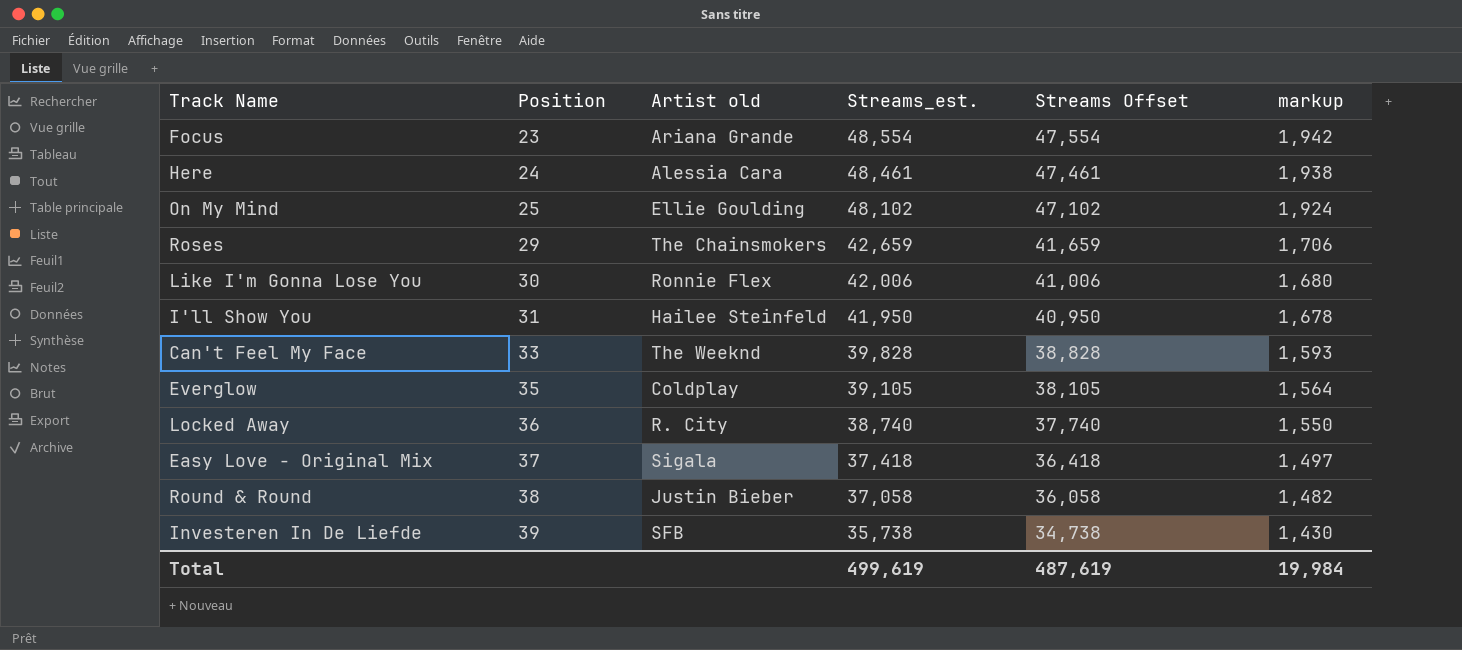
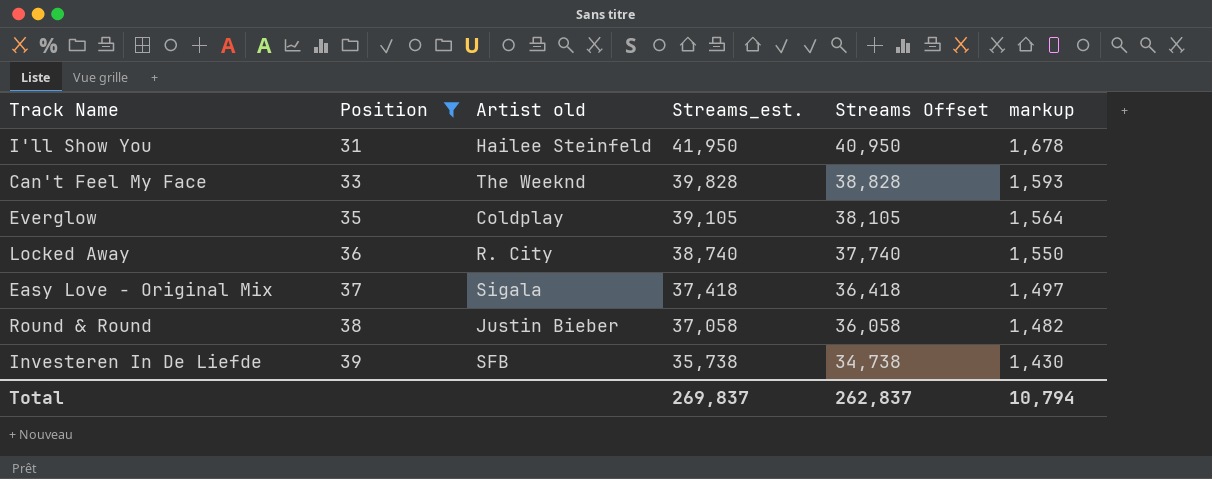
filter: none -> Position >= 31
Total | Streams_est.: 499,619 -> 269,837
Total | Streams Offset: 487,619 -> 262,837
Total | markup: 19,984 -> 10,794

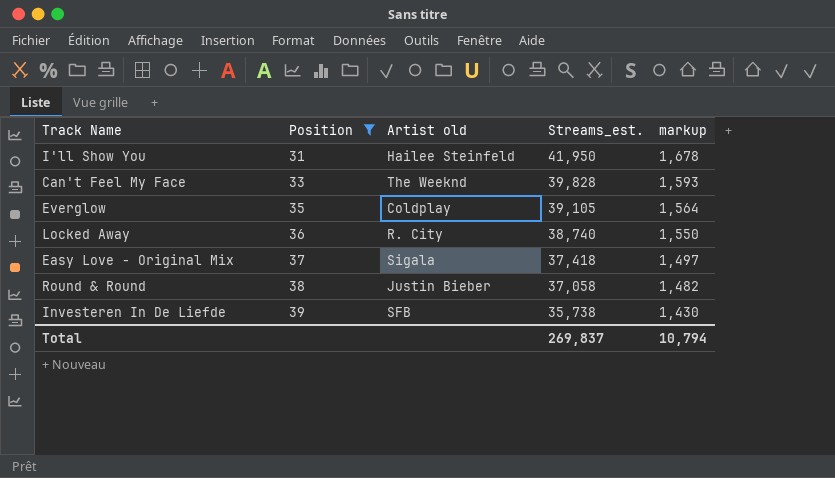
column Streams Offset | formula: [Streams_est.] - 1000 -> none

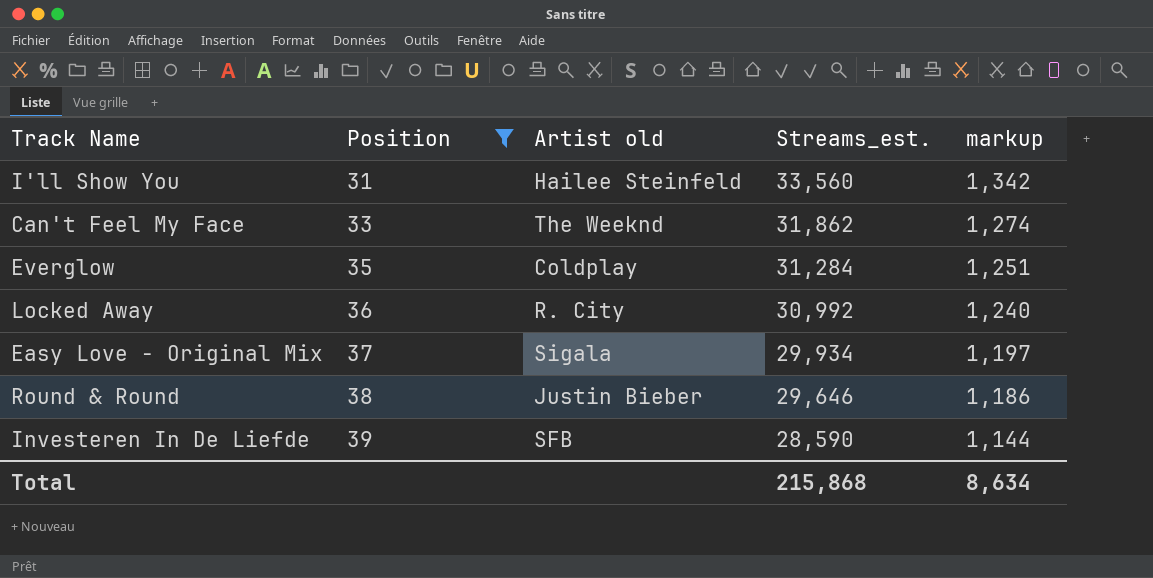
I'll Show You | Streams_est.: 41,950 -> 33,560
I'll Show You | markup: 1,678 -> 1,342
Can't Feel My Face | Streams_est.: 39,828 -> 31,862
Can't Feel My Face | markup: 1,593 -> 1,274
Everglow | Streams_est.: 39,105 -> 31,284
Everglow | markup: 1,564 -> 1,251
Locked Away | Streams_est.: 38,740 -> 30,992
Locked Away | markup: 1,550 -> 1,240
Easy Love - Original Mix | Streams_est.: 37,418 -> 29,934
Easy Love - Original Mix | markup: 1,497 -> 1,197
Round & Round | Streams_est.: 37,058 -> 29,646
Round & Round | markup: 1,482 -> 1,186
Investeren In De Liefde | Streams_est.: 35,738 -> 28,590
Investeren In De Liefde | markup: 1,430 -> 1,144
Total | Streams_est.: 269,837 -> 215,868
Total | markup: 10,794 -> 8,634

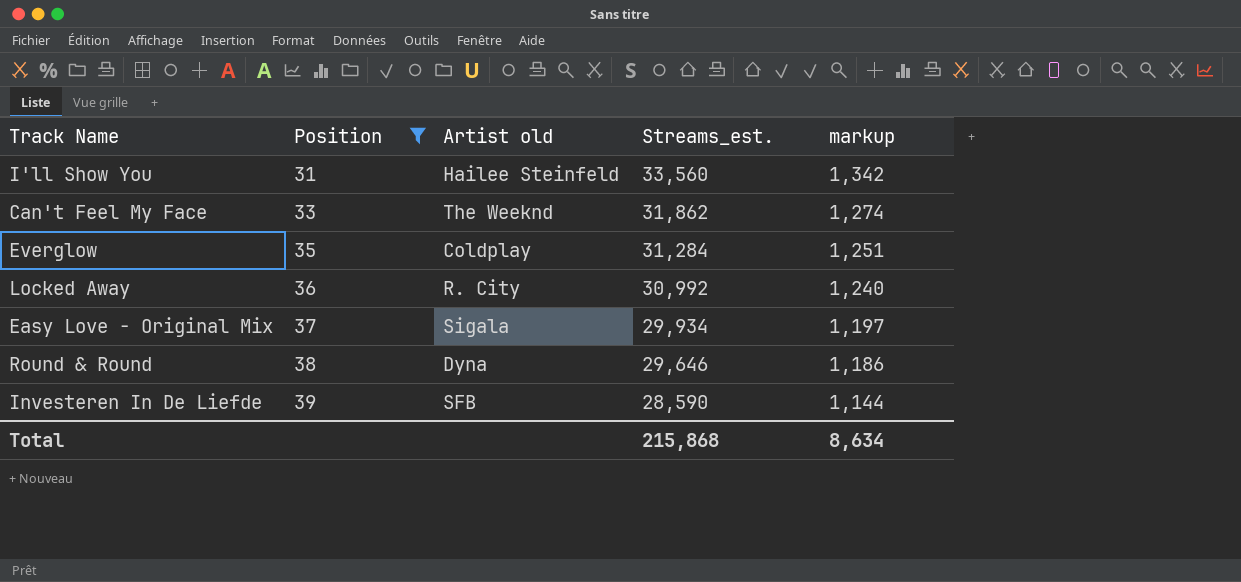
Round & Round | Artist old: Justin Bieber -> Dyna

